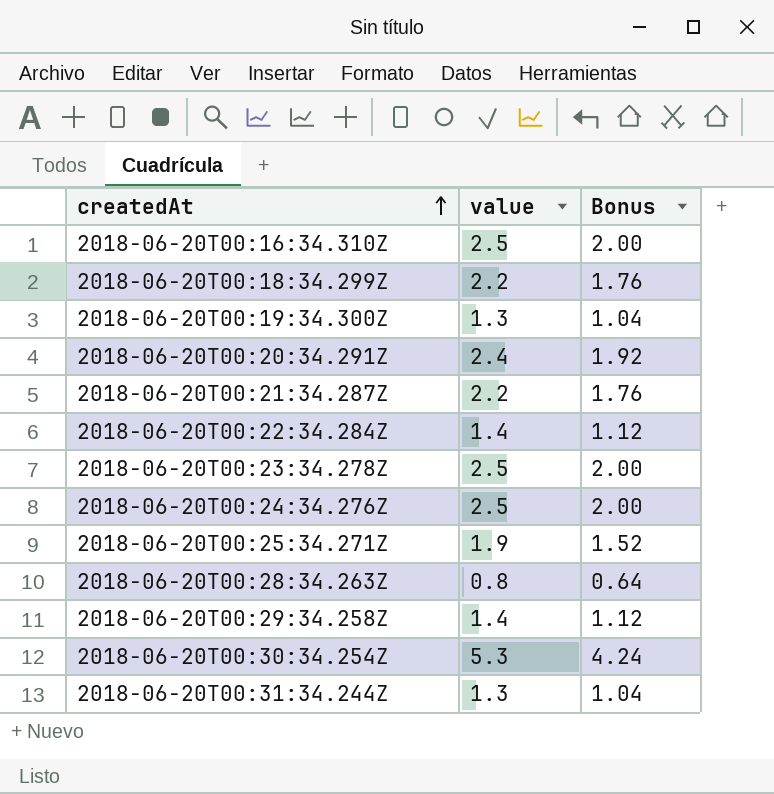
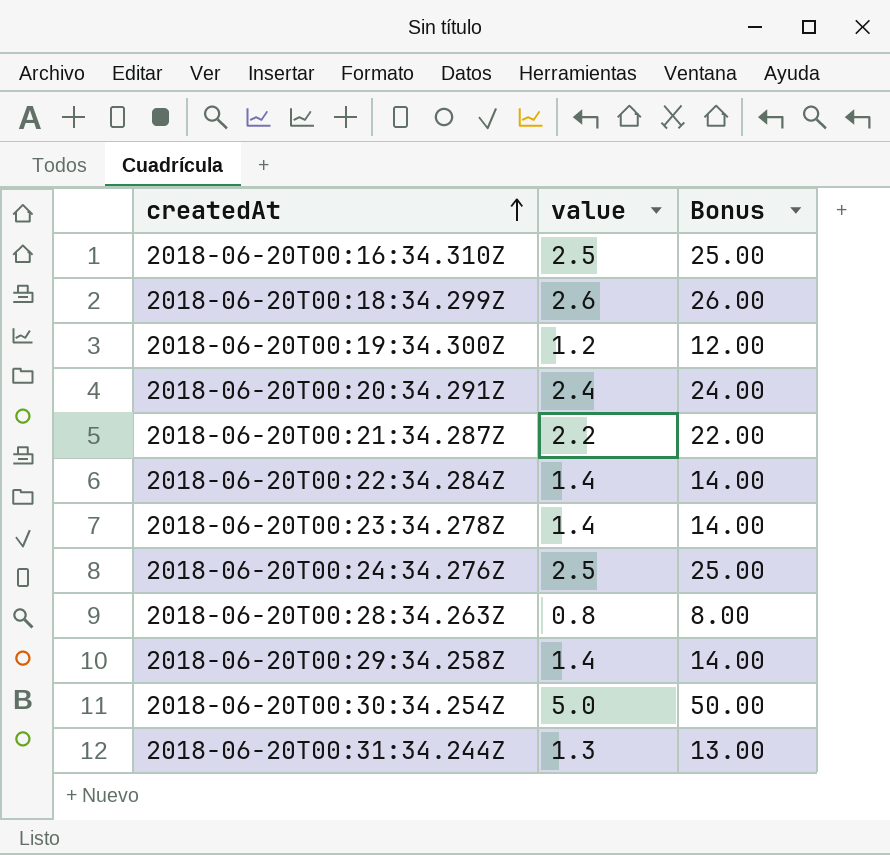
column Bonus | formula: [value] * 0.8 -> [value] * 10
row 2018-06-20T00:25:34.271Z: 1.9 | 1.52 -> none
2018-06-20T00:18:34.299Z | value: 2.2 -> 2.6
2018-06-20T00:19:34.300Z | value: 1.3 -> 1.2
2018-06-20T00:23:34.278Z | value: 2.5 -> 1.4
2018-06-20T00:30:34.254Z | value: 5.3 -> 5.0

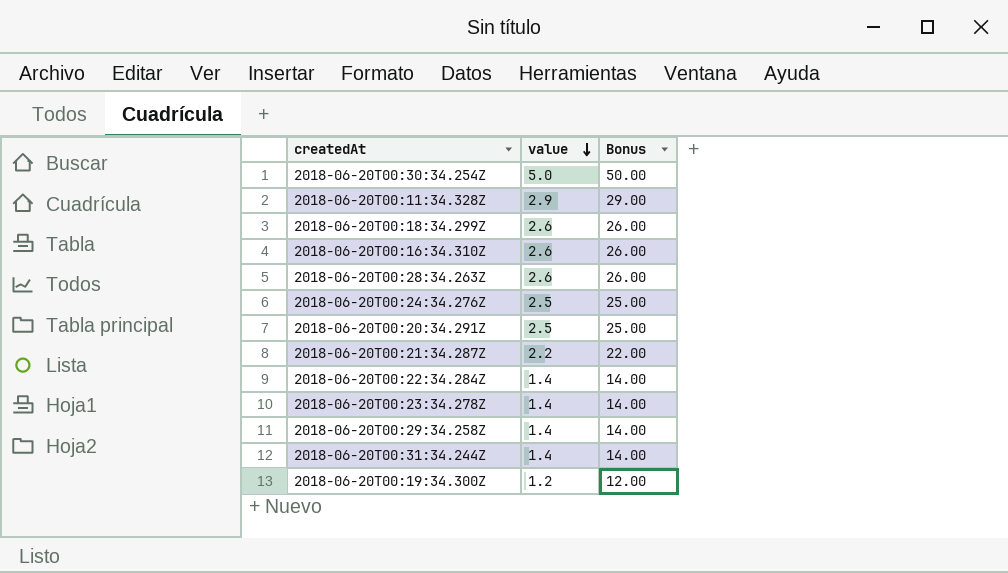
row order: createdAt ascending -> value descending
row 2018-06-20T00:11:34.328Z: none -> 2.9 | 29.00
2018-06-20T00:16:34.310Z | value: 2.5 -> 2.6
2018-06-20T00:16:34.310Z | Bonus: 25.00 -> 26.00
2018-06-20T00:28:34.263Z | value: 0.8 -> 2.6
2018-06-20T00:28:34.263Z | Bonus: 8.00 -> 26.00
2018-06-20T00:20:34.291Z | value: 2.4 -> 2.5
2018-06-20T00:20:34.291Z | Bonus: 24.00 -> 25.00
2018-06-20T00:31:34.244Z | value: 1.3 -> 1.4
2018-06-20T00:31:34.244Z | Bonus: 13.00 -> 14.00

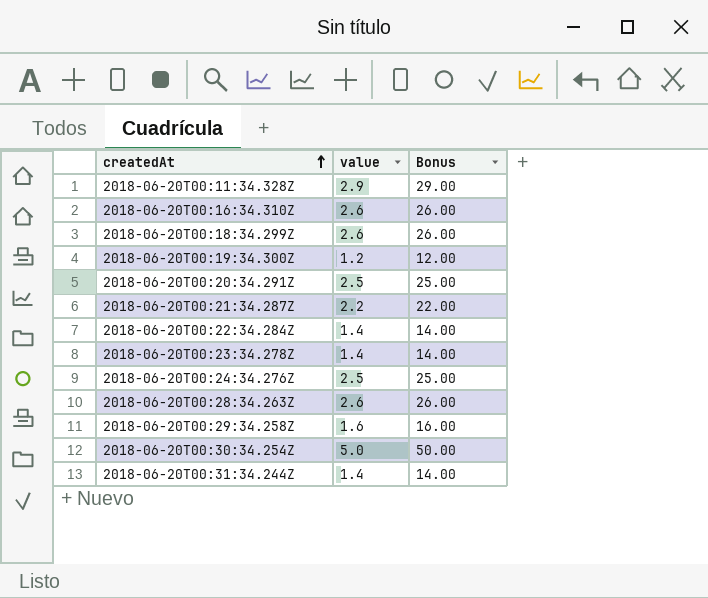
row order: value descending -> createdAt ascending
2018-06-20T00:29:34.258Z | value: 1.4 -> 1.6
2018-06-20T00:29:34.258Z | Bonus: 14.00 -> 16.00

